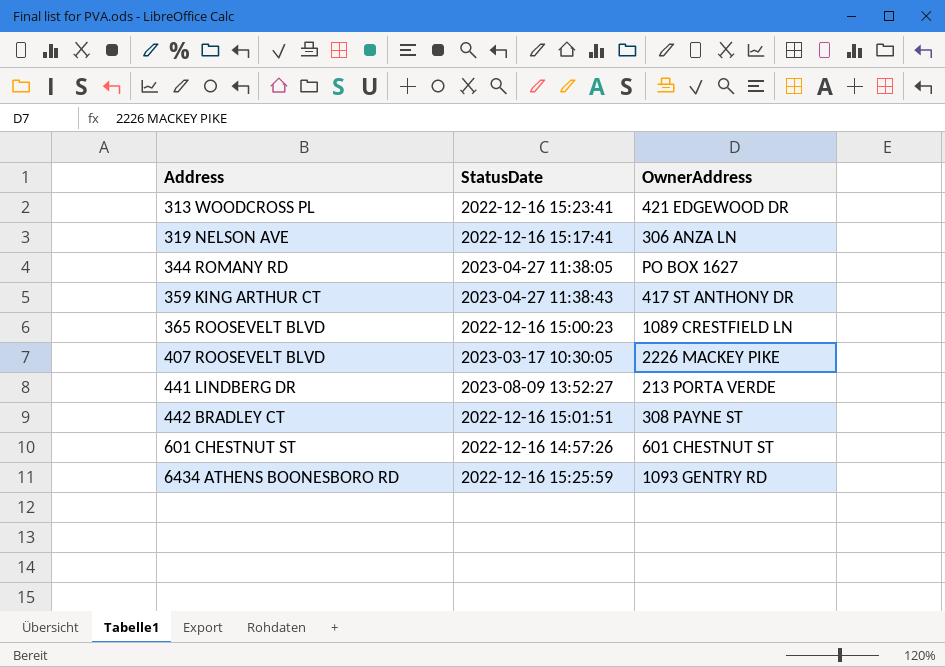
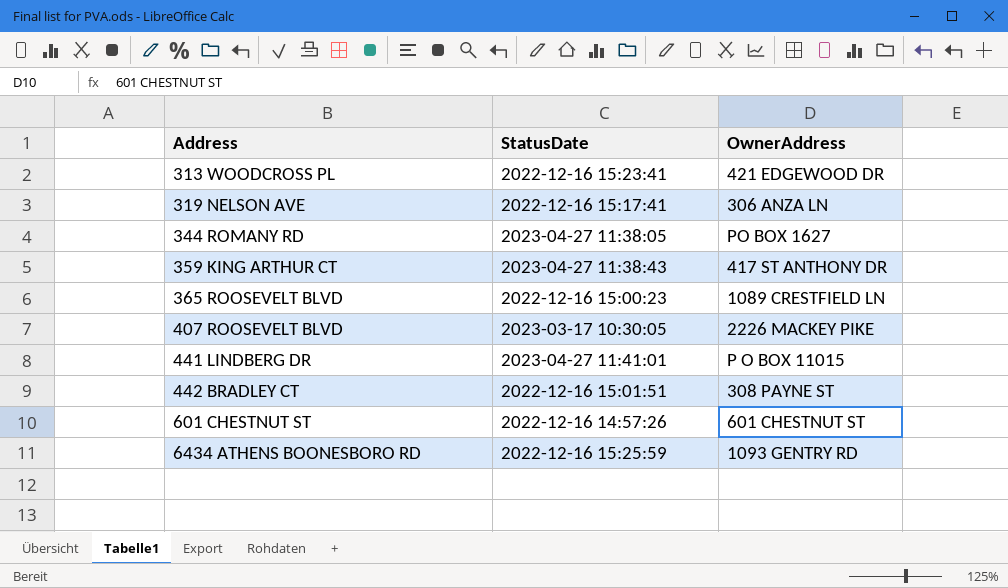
441 LINDBERG DR | StatusDate: 2023-08-09 13:52:27 -> 2023-04-27 11:41:01
441 LINDBERG DR | OwnerAddress: 213 PORTA VERDE -> P O BOX 11015

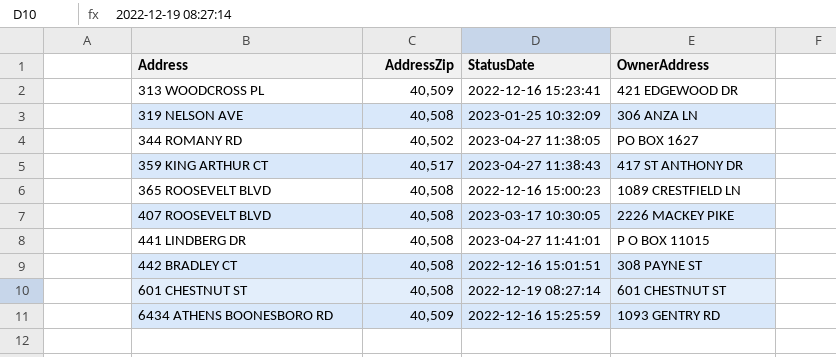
column AddressZip | position: none -> 2
319 NELSON AVE | StatusDate: 2022-12-16 15:17:41 -> 2023-01-25 10:32:09
601 CHESTNUT ST | StatusDate: 2022-12-16 14:57:26 -> 2022-12-19 08:27:14

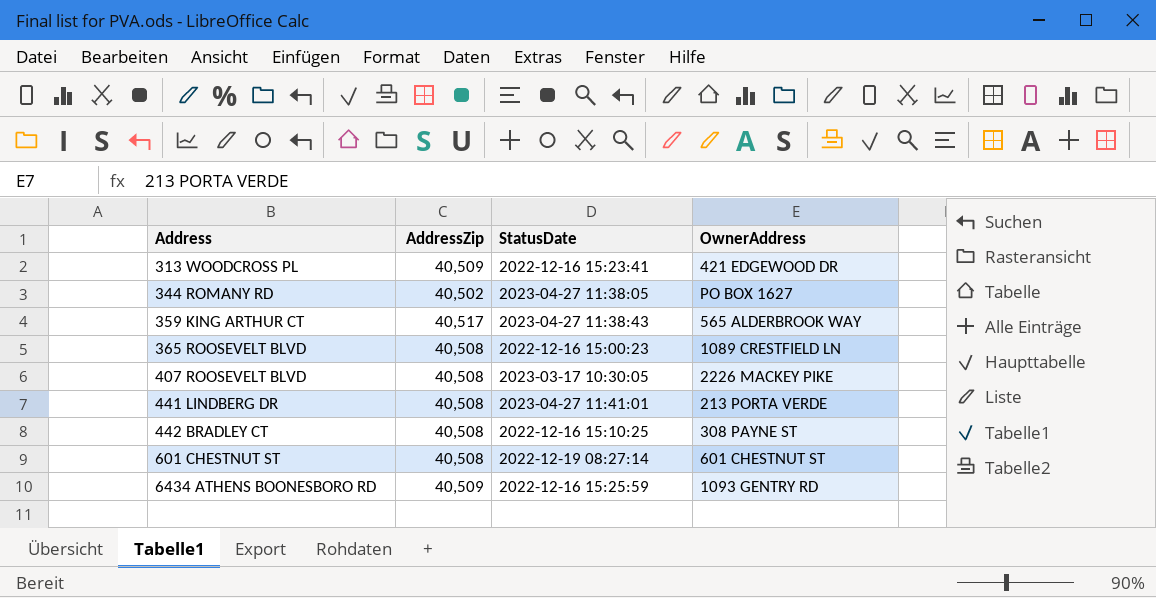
row 319 NELSON AVE: 40,508 | 2023-01-25 10:32:09 | 306 ANZA LN -> none
359 KING ARTHUR CT | OwnerAddress: 417 ST ANTHONY DR -> 565 ALDERBROOK WAY
441 LINDBERG DR | OwnerAddress: P O BOX 11015 -> 213 PORTA VERDE
442 BRADLEY CT | StatusDate: 2022-12-16 15:01:51 -> 2022-12-16 15:10:25

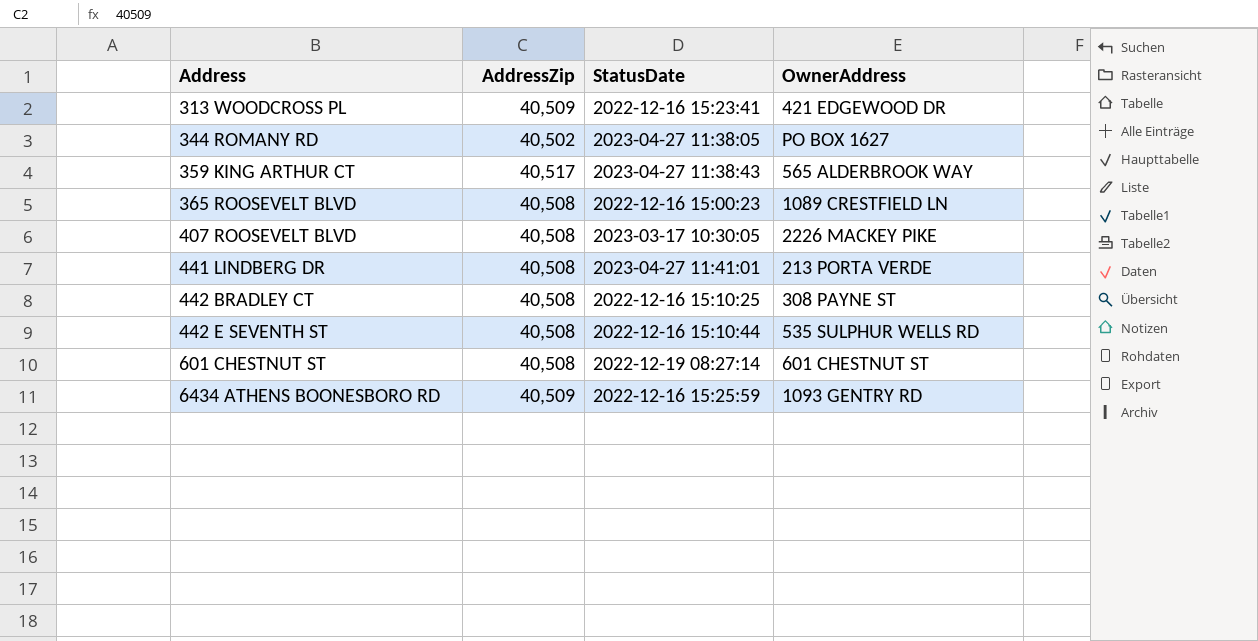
row 442 E SEVENTH ST: none -> 40,508 | 2022-12-16 15:10:44 | 535 SULPHUR WELLS RD

